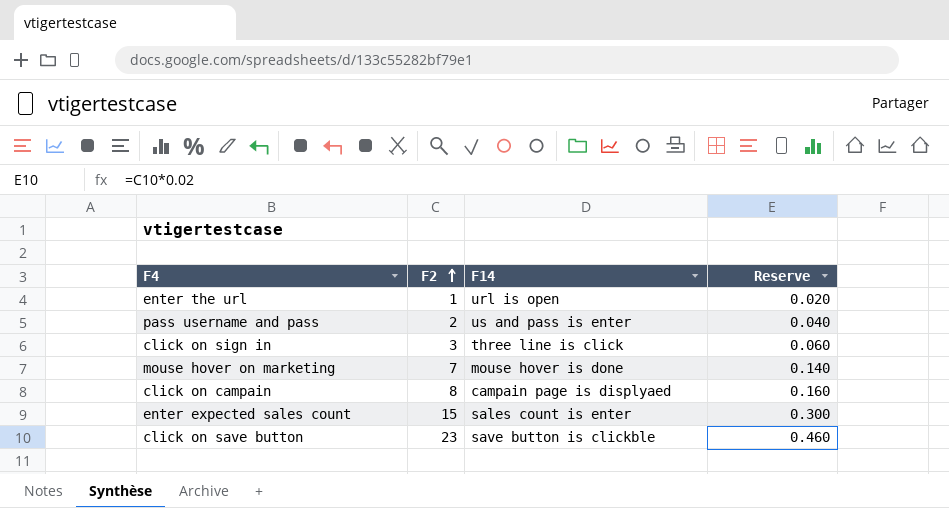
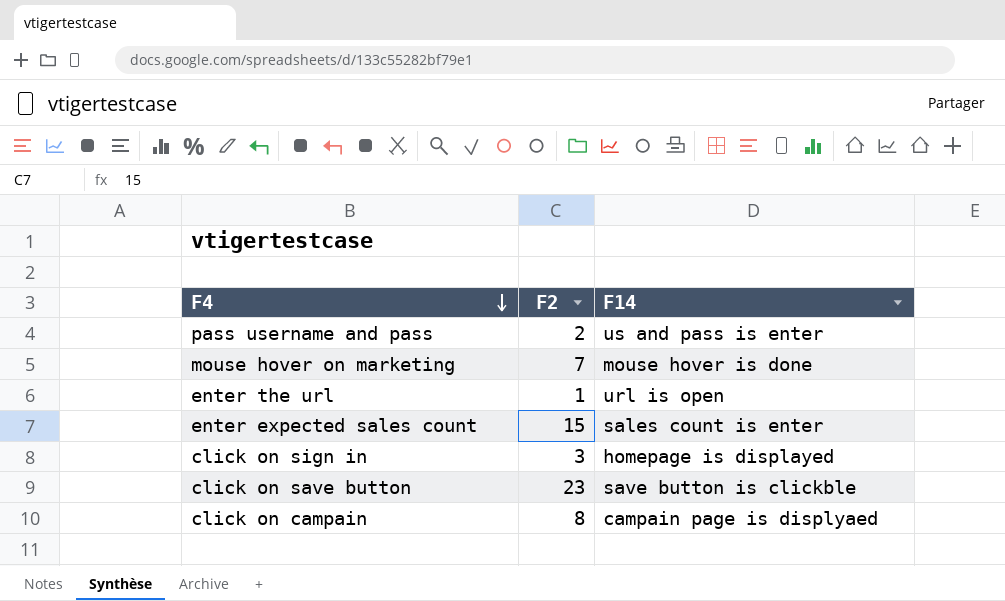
row order: F2 ascending -> F4 descending
column Reserve | formula: [F2] * 0.02 -> none
click on sign in | F14: three line is click -> homepage is displayed

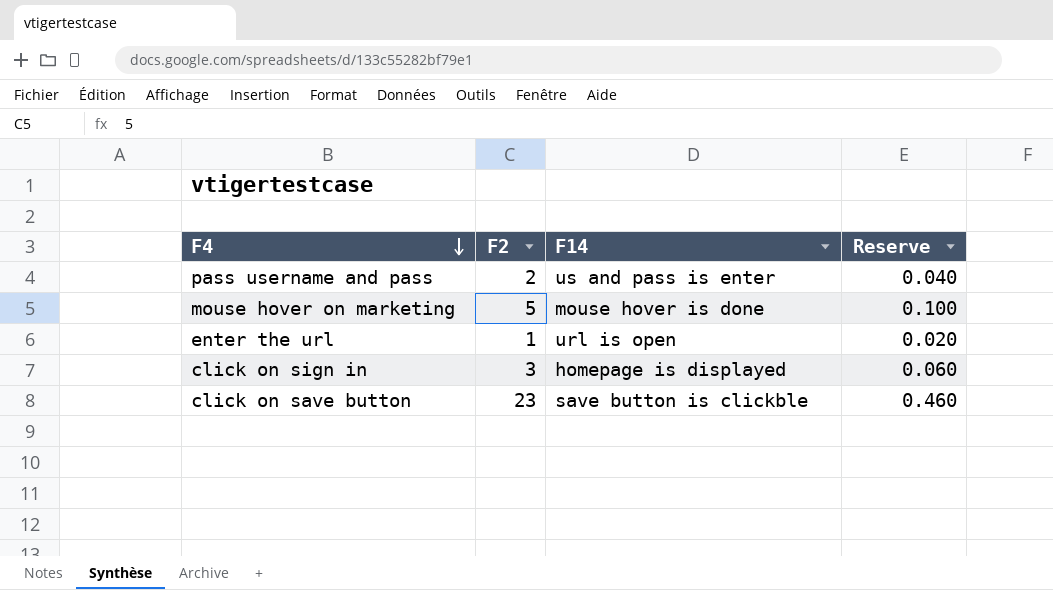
column Reserve | formula: none -> [F2] * 0.02
row enter expected sales count: 15 | sales count is enter -> none
row click on campain: 8 | campain page is displyaed -> none
mouse hover on marketing | F2: 7 -> 5

